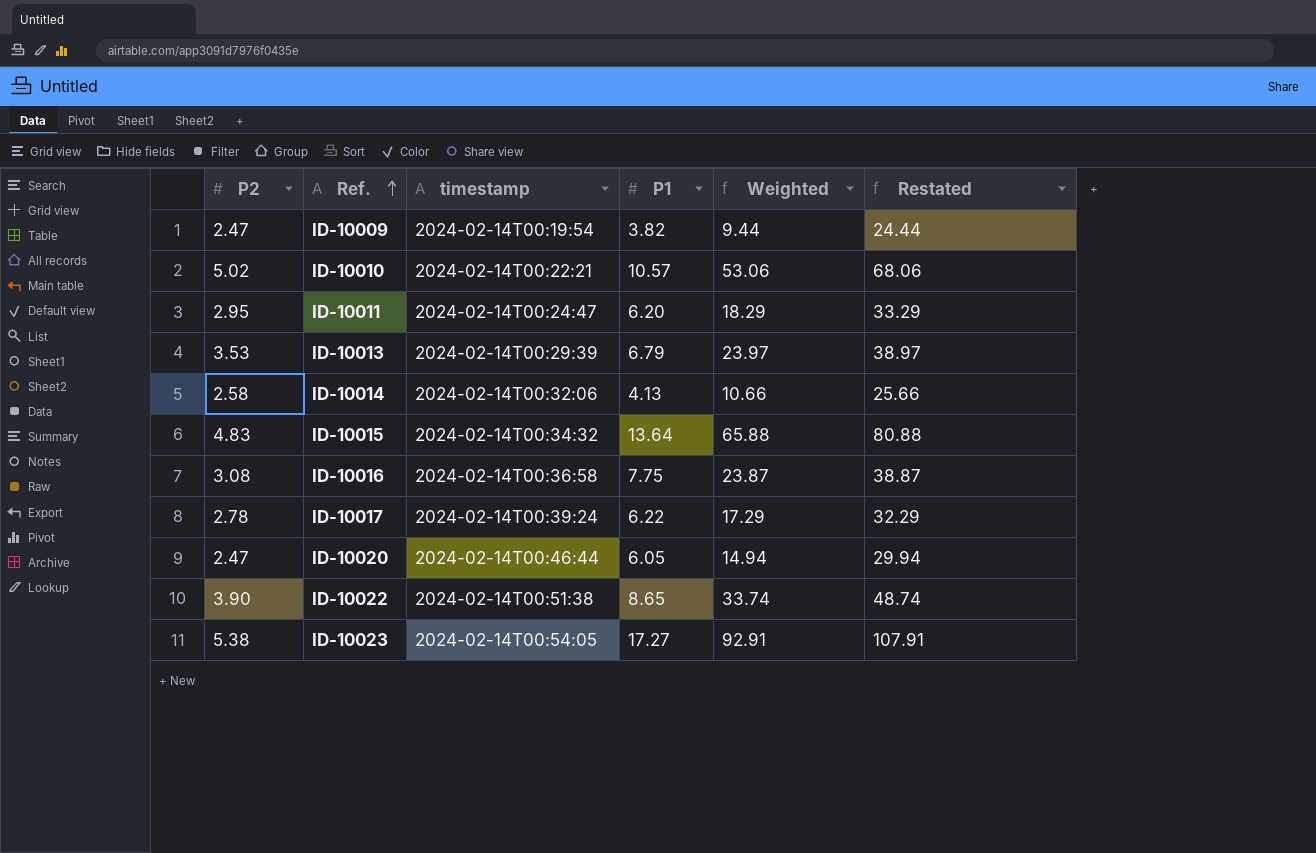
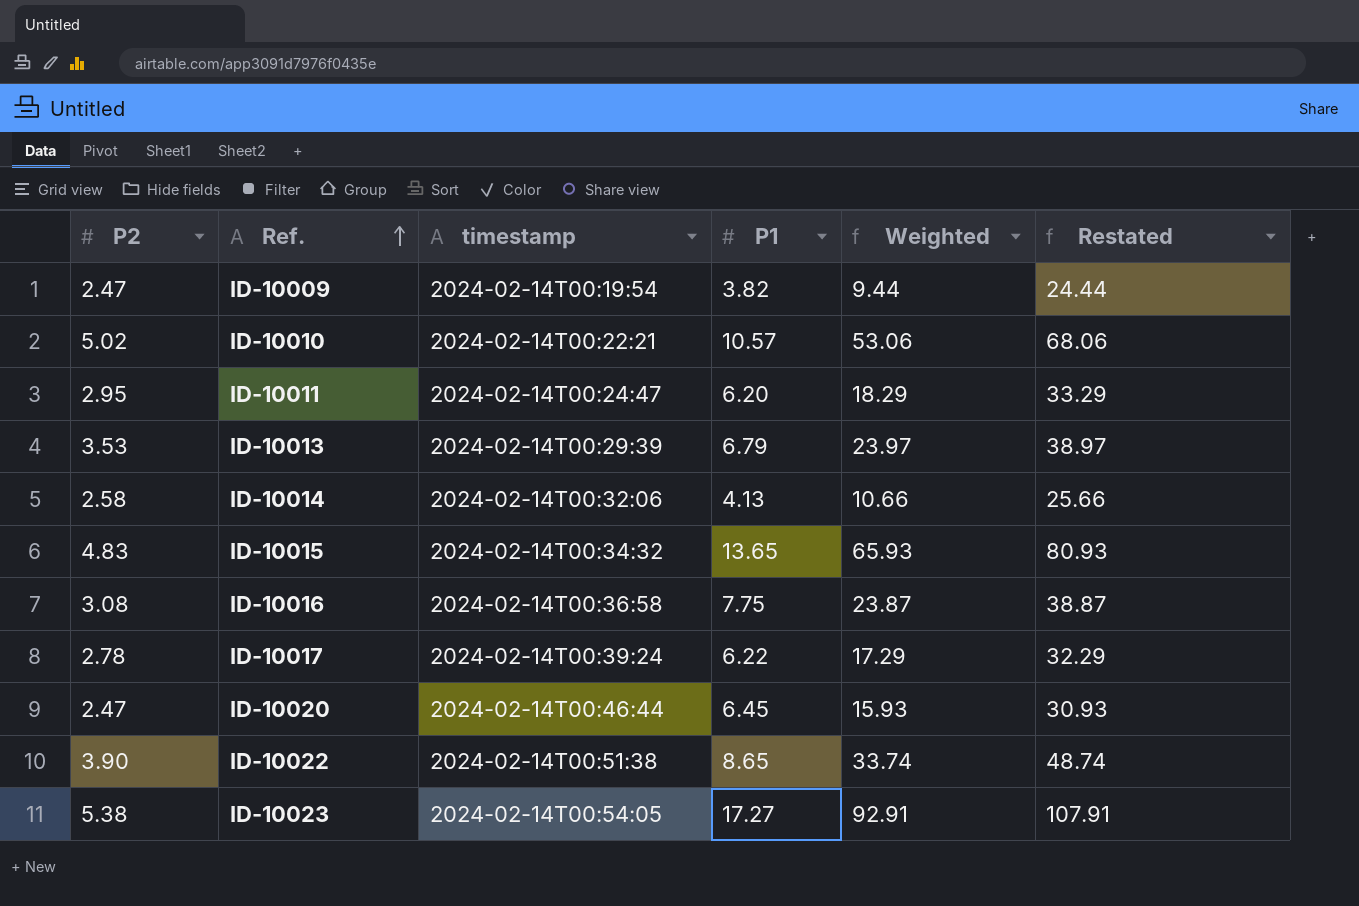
ID-10015 | P1: 13.64 -> 13.65
ID-10015 | Weighted: 65.88 -> 65.93
ID-10015 | Restated: 80.88 -> 80.93
ID-10020 | P1: 6.05 -> 6.45
ID-10020 | Weighted: 14.94 -> 15.93
ID-10020 | Restated: 29.94 -> 30.93

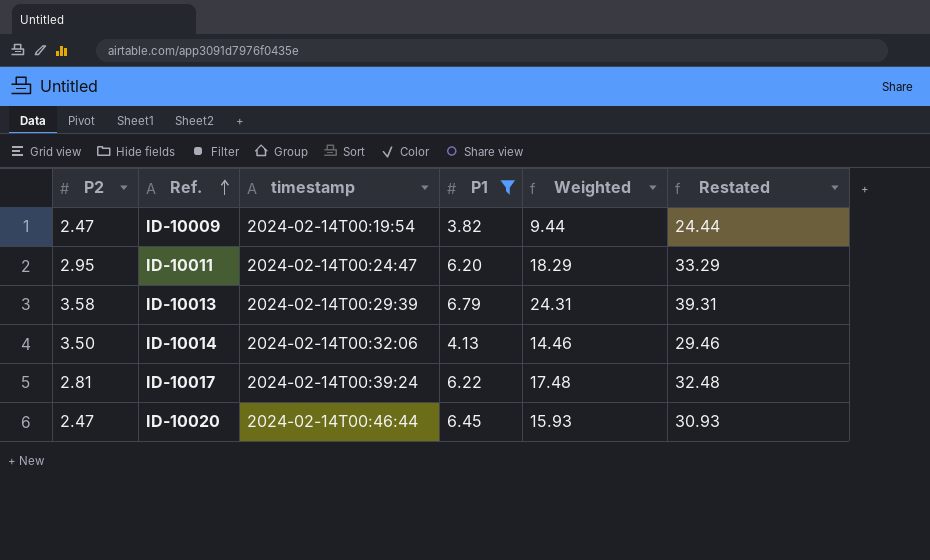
filter: none -> P1 <= 6.79
ID-10013 | P2: 3.53 -> 3.58
ID-10013 | Weighted: 23.97 -> 24.31
ID-10013 | Restated: 38.97 -> 39.31
ID-10014 | P2: 2.58 -> 3.50
ID-10014 | Weighted: 10.66 -> 14.46
ID-10014 | Restated: 25.66 -> 29.46
ID-10017 | P2: 2.78 -> 2.81
ID-10017 | Weighted: 17.29 -> 17.48
ID-10017 | Restated: 32.29 -> 32.48

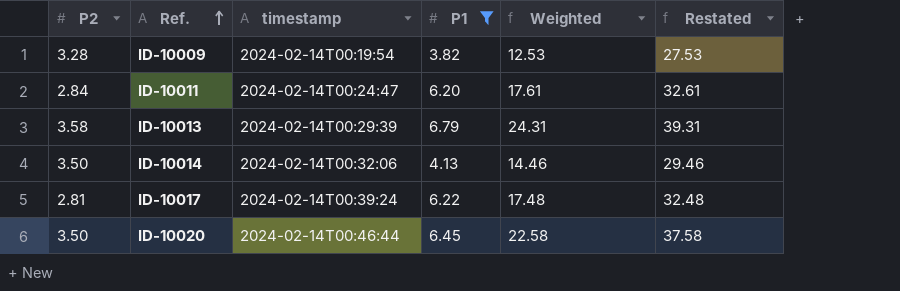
ID-10009 | P2: 2.47 -> 3.28
ID-10009 | Weighted: 9.44 -> 12.53
ID-10009 | Restated: 24.44 -> 27.53
ID-10011 | P2: 2.95 -> 2.84
ID-10011 | Weighted: 18.29 -> 17.61
ID-10011 | Restated: 33.29 -> 32.61
ID-10020 | P2: 2.47 -> 3.50
ID-10020 | Weighted: 15.93 -> 22.58
ID-10020 | Restated: 30.93 -> 37.58

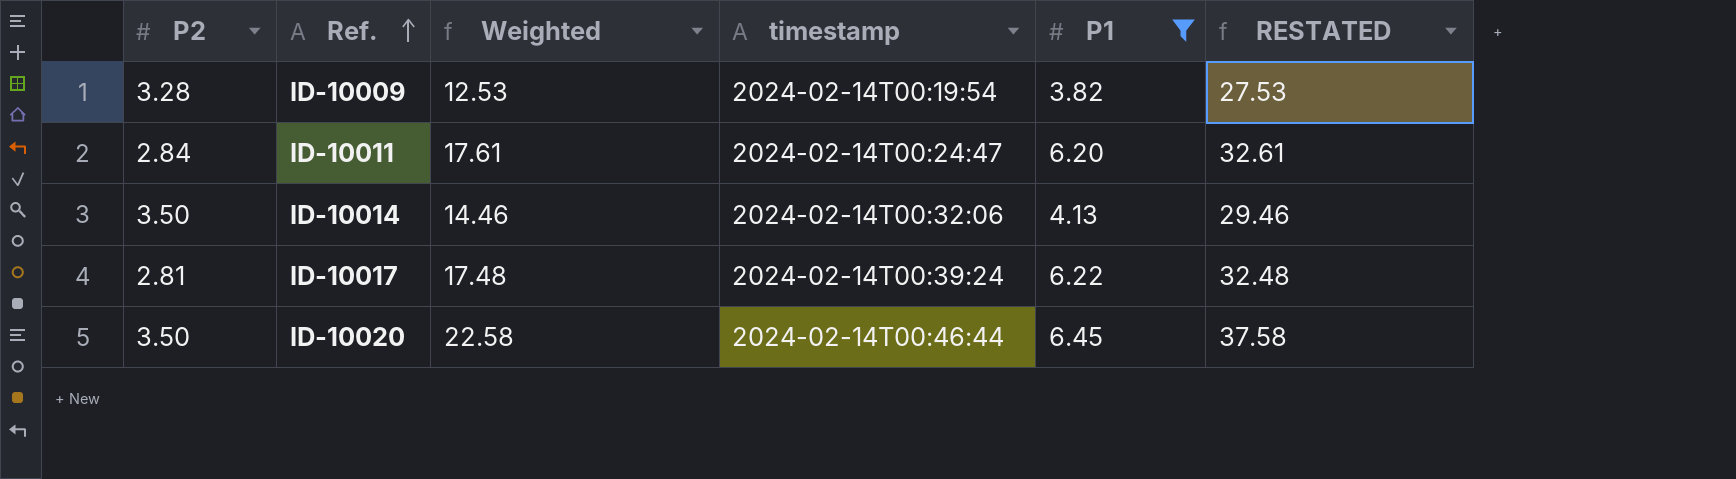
column Weighted | position: 5 -> 3
column name: Restated -> RESTATED
row ID-10013: 3.58 | 2024-02-14T00:29:39 | 6.79 | 24.31 | 39.31 -> none

